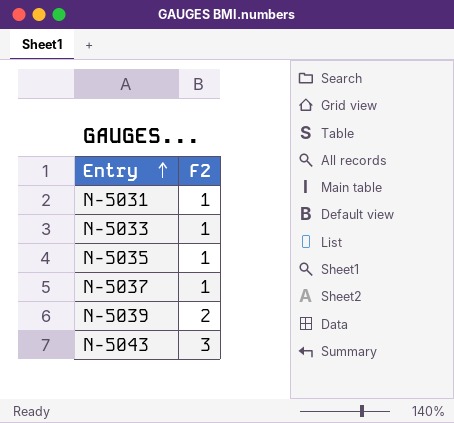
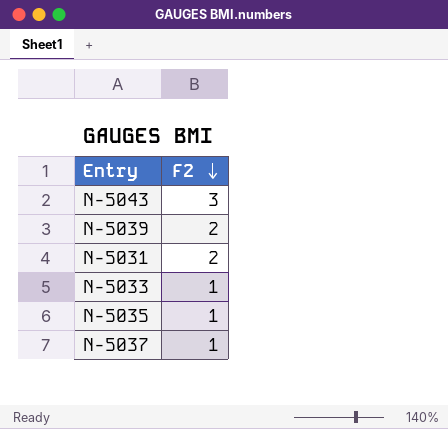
row order: Entry ascending -> F2 descending
N-5031 | F2: 1 -> 2

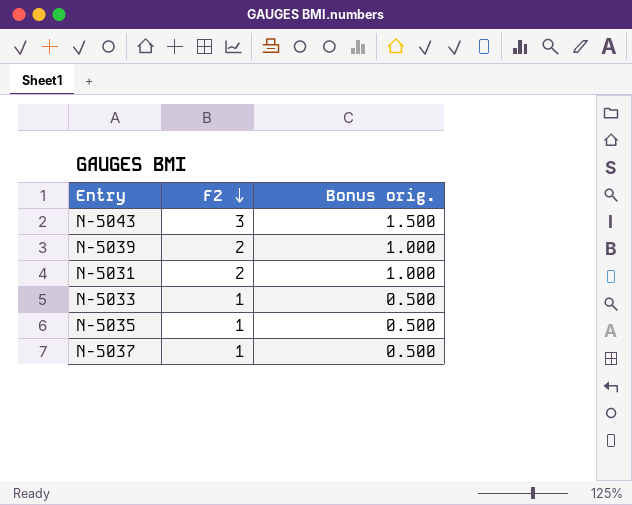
column Bonus orig. | formula: none -> [F2] * 0.5

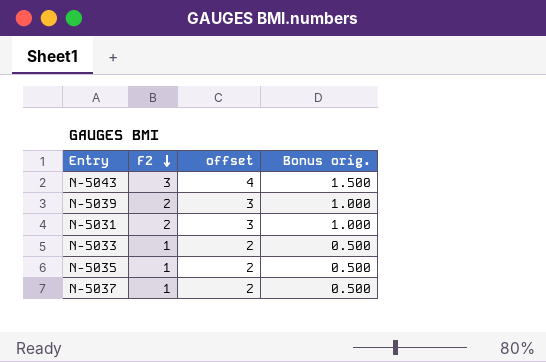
column offset | formula: none -> [F2] + 1

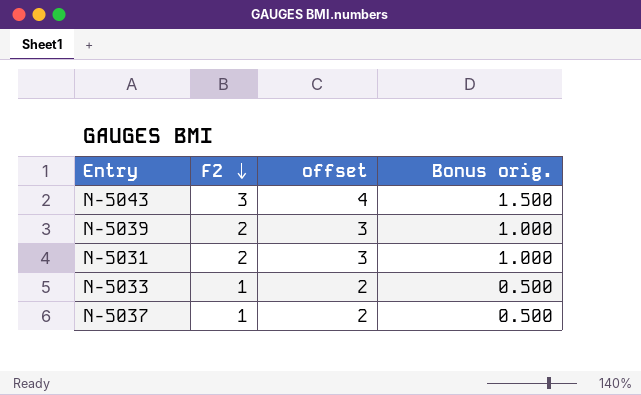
row N-5035: 1 | 2 | 0.500 -> none

